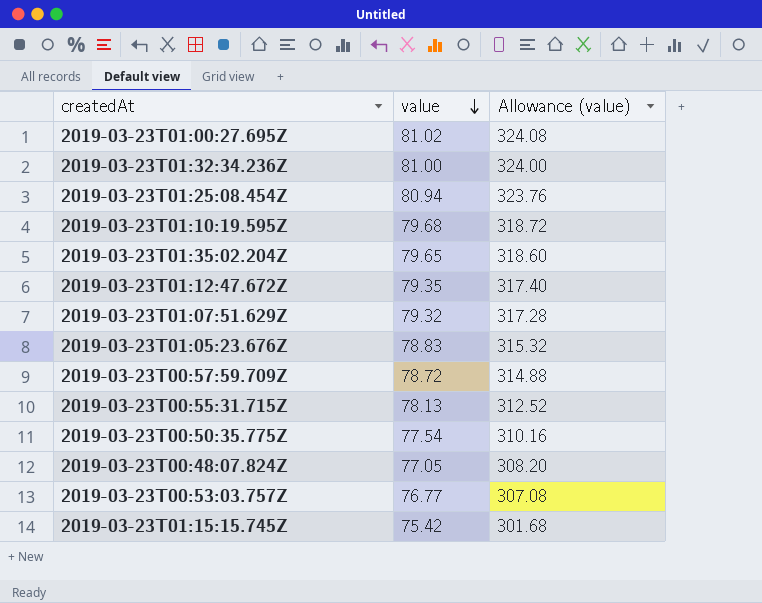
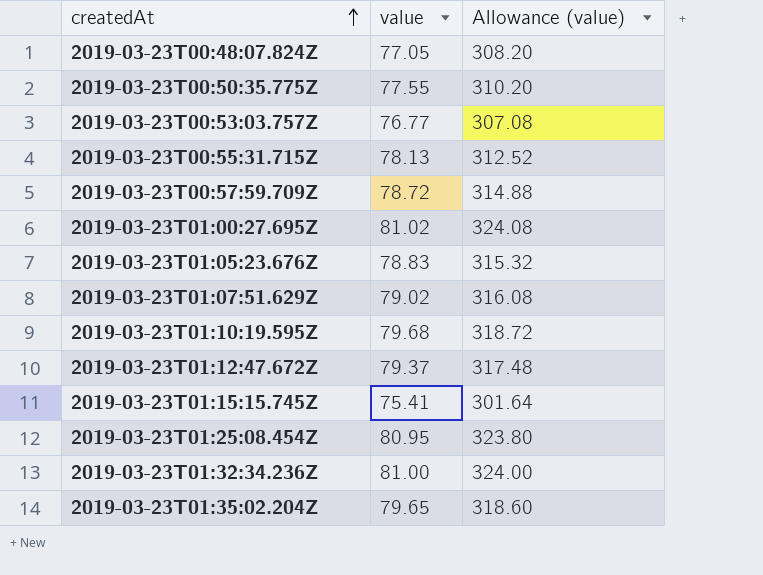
row order: value descending -> createdAt ascending
2019-03-23T00:50:35.775Z | value: 77.54 -> 77.55
2019-03-23T00:50:35.775Z | Allowance (value): 310.16 -> 310.20
2019-03-23T01:07:51.629Z | value: 79.32 -> 79.02
2019-03-23T01:07:51.629Z | Allowance (value): 317.28 -> 316.08
2019-03-23T01:12:47.672Z | value: 79.35 -> 79.37
2019-03-23T01:12:47.672Z | Allowance (value): 317.40 -> 317.48
2019-03-23T01:15:15.745Z | value: 75.42 -> 75.41
2019-03-23T01:15:15.745Z | Allowance (value): 301.68 -> 301.64
2019-03-23T01:25:08.454Z | value: 80.94 -> 80.95
2019-03-23T01:25:08.454Z | Allowance (value): 323.76 -> 323.80

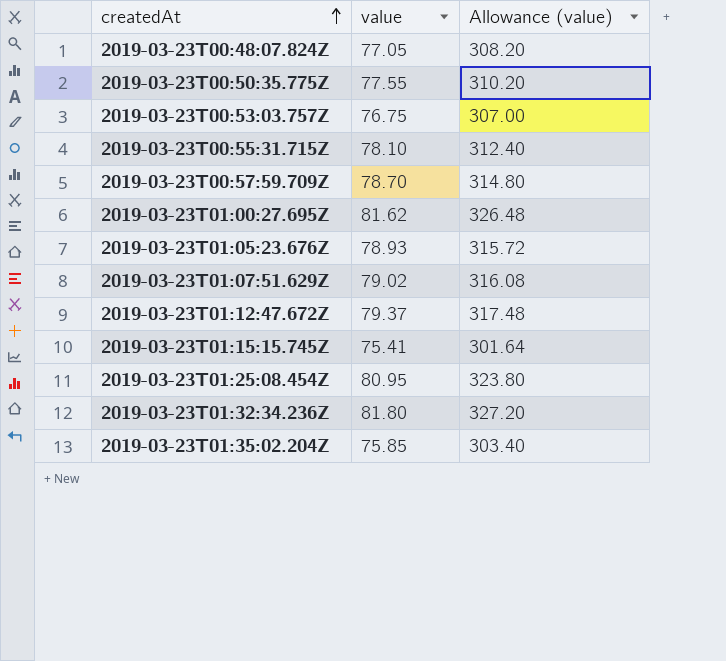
row 2019-03-23T01:10:19.595Z: 79.68 | 318.72 -> none
2019-03-23T00:53:03.757Z | value: 76.77 -> 76.75
2019-03-23T00:53:03.757Z | Allowance (value): 307.08 -> 307.00
2019-03-23T00:55:31.715Z | value: 78.13 -> 78.10
2019-03-23T00:55:31.715Z | Allowance (value): 312.52 -> 312.40
2019-03-23T00:57:59.709Z | value: 78.72 -> 78.70
2019-03-23T00:57:59.709Z | Allowance (value): 314.88 -> 314.80
2019-03-23T01:00:27.695Z | value: 81.02 -> 81.62
2019-03-23T01:00:27.695Z | Allowance (value): 324.08 -> 326.48
2019-03-23T01:05:23.676Z | value: 78.83 -> 78.93
2019-03-23T01:05:23.676Z | Allowance (value): 315.32 -> 315.72
2019-03-23T01:32:34.236Z | value: 81.00 -> 81.80
2019-03-23T01:32:34.236Z | Allowance (value): 324.00 -> 327.20
2019-03-23T01:35:02.204Z | value: 79.65 -> 75.85
2019-03-23T01:35:02.204Z | Allowance (value): 318.60 -> 303.40

